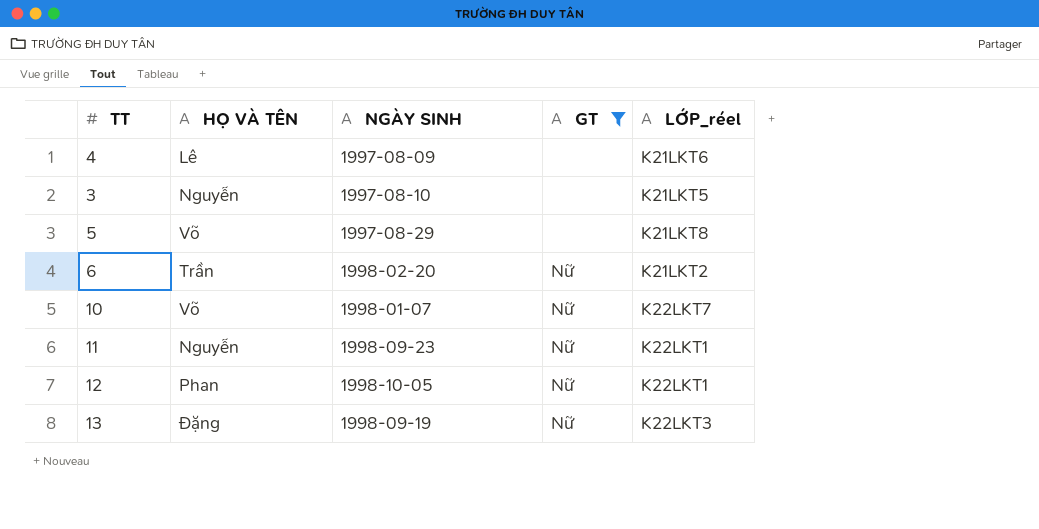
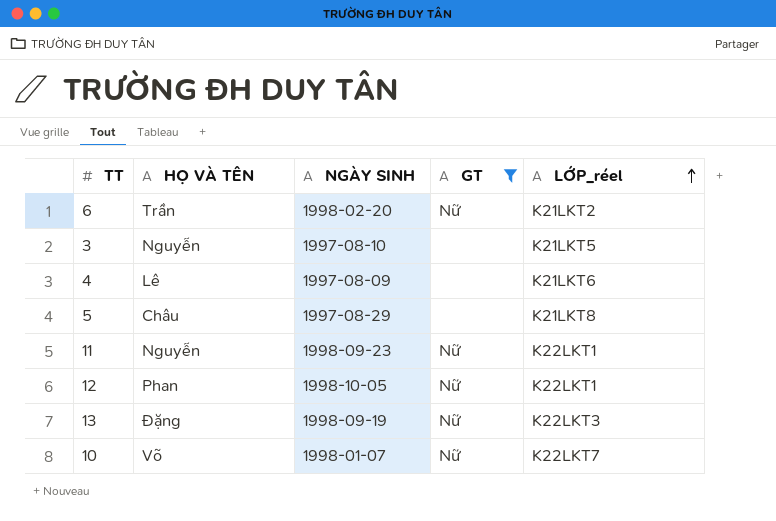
row order: none -> LỚP_réel ascending
5 | HỌ VÀ TÊN: Võ -> Châu

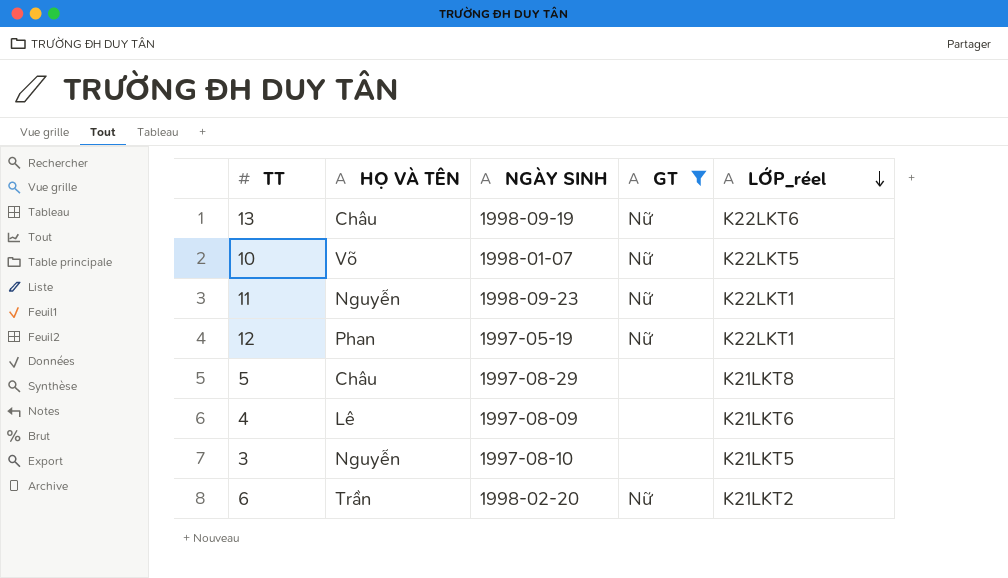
row order: LỚP_réel ascending -> LỚP_réel descending
13 | HỌ VÀ TÊN: Đặng -> Châu
13 | LỚP_réel: K22LKT3 -> K22LKT6
10 | LỚP_réel: K22LKT7 -> K22LKT5
12 | NGÀY SINH: 1998-10-05 -> 1997-05-19

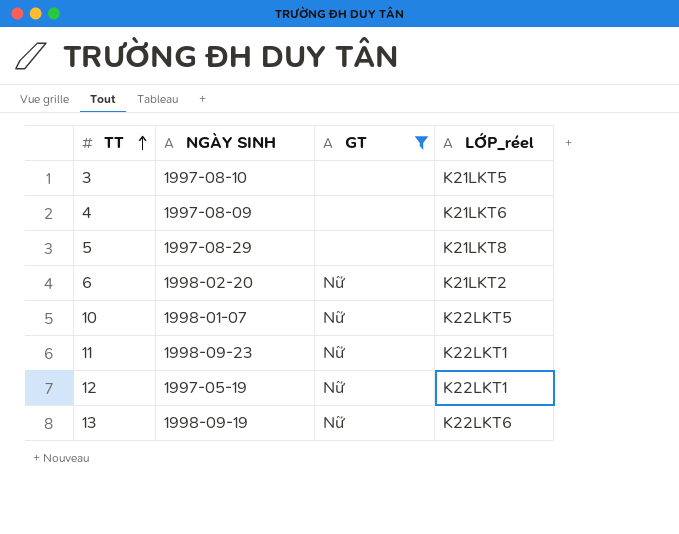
row order: LỚP_réel descending -> TT ascending
column HỌ VÀ TÊN | position: 2 -> none

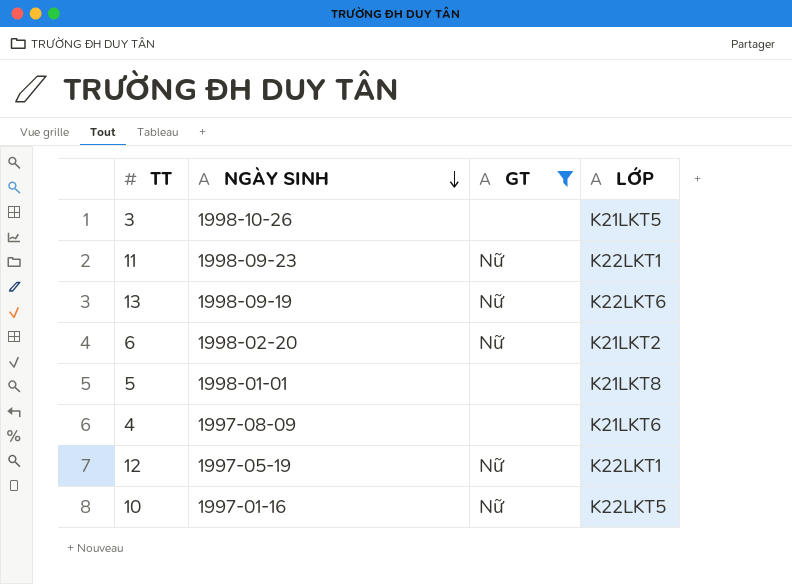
row order: TT ascending -> NGÀY SINH descending
column name: LỚP_réel -> LỚP
3 | NGÀY SINH: 1997-08-10 -> 1998-10-26
5 | NGÀY SINH: 1997-08-29 -> 1998-01-01
10 | NGÀY SINH: 1998-01-07 -> 1997-01-16

